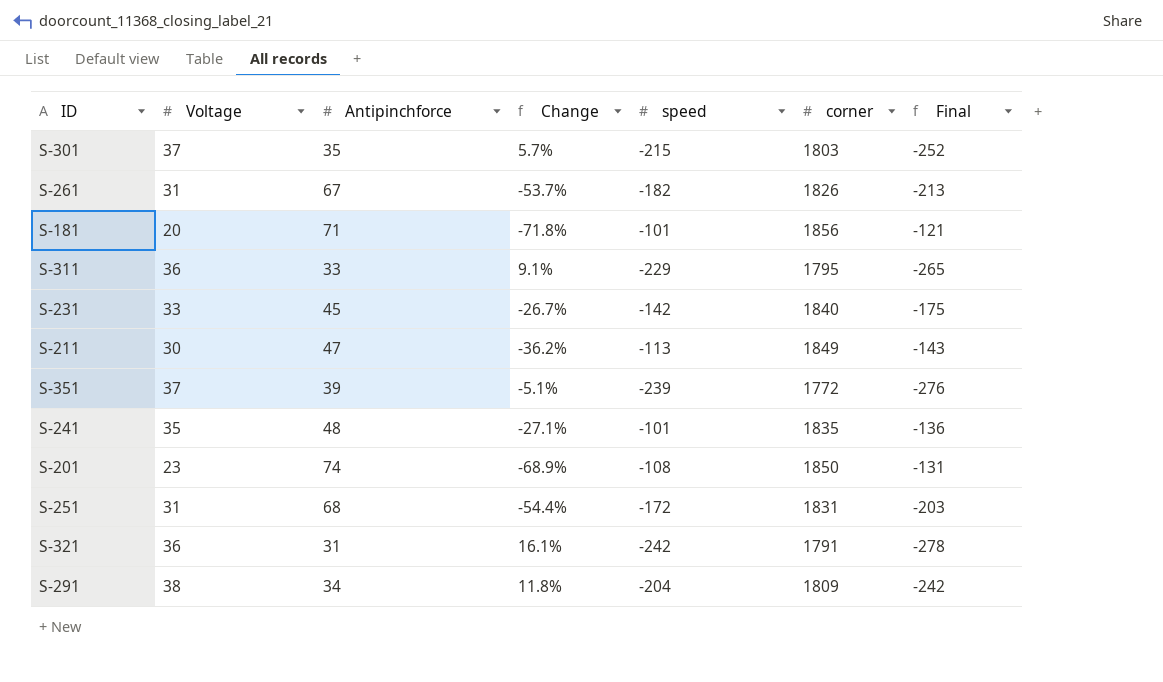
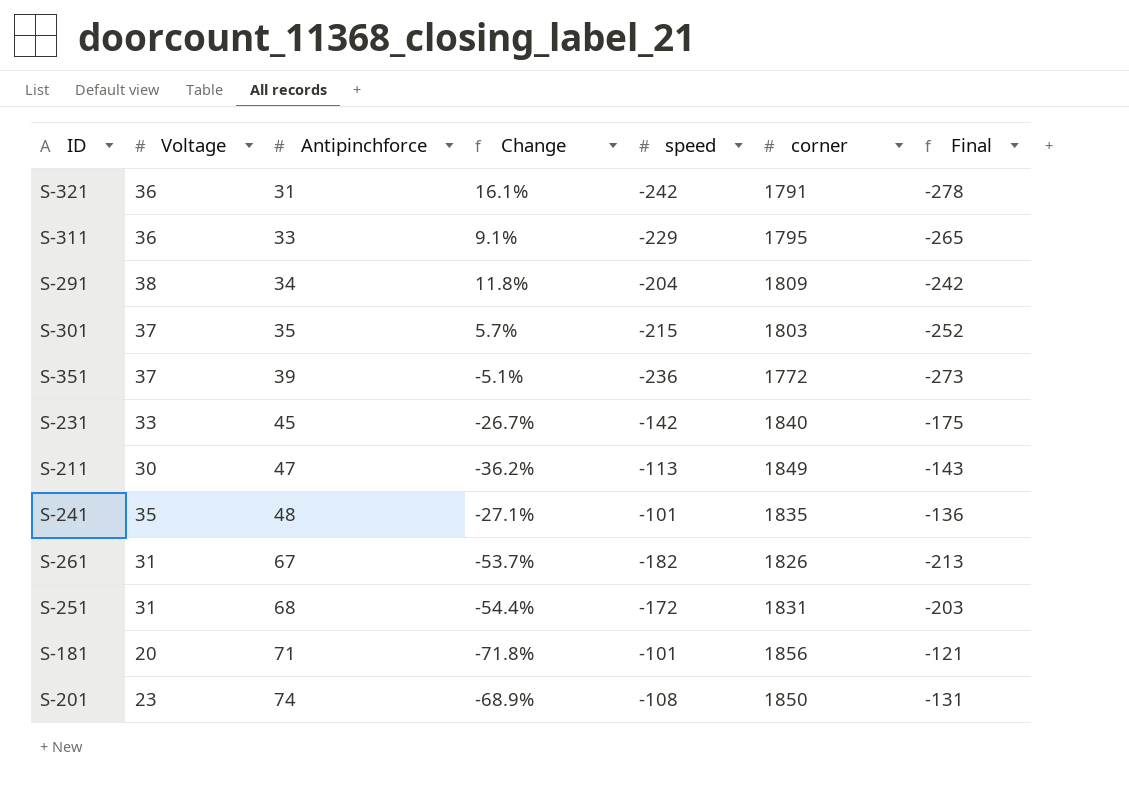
row order: none -> Antipinchforce ascending
S-351 | speed: -239 -> -236
S-351 | Final: -276 -> -273

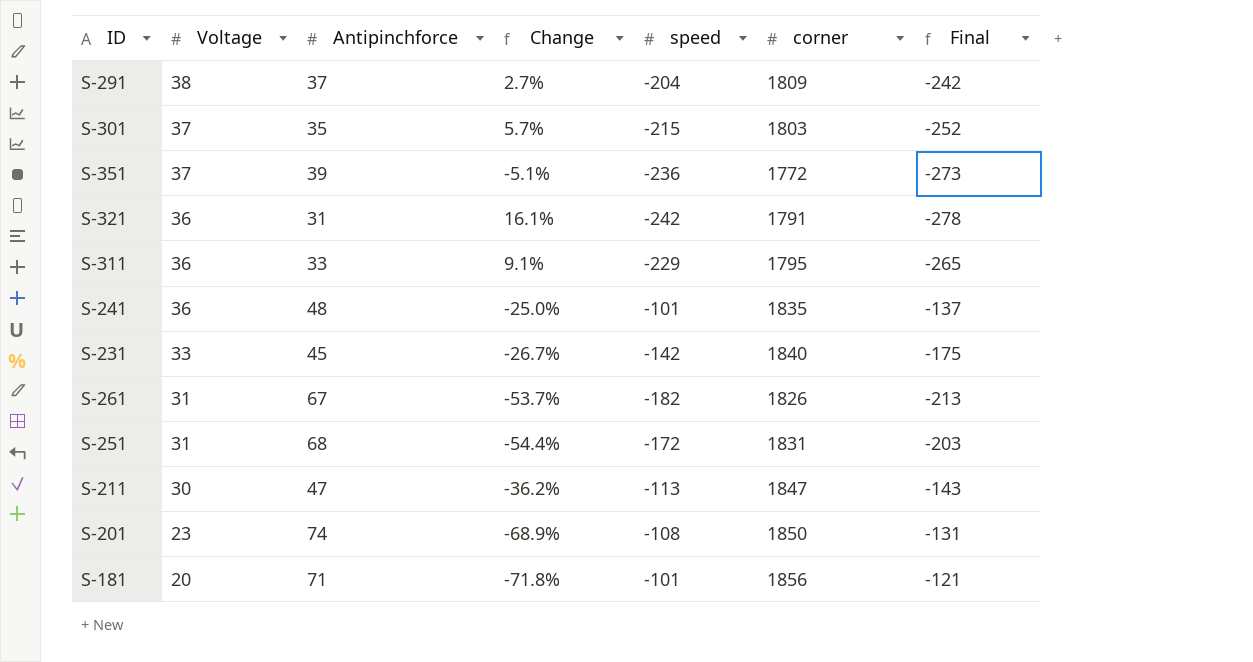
row order: Antipinchforce ascending -> Voltage descending
S-291 | Antipinchforce: 34 -> 37
S-291 | Change: 11.8% -> 2.7%
S-241 | Voltage: 35 -> 36
S-241 | Change: -27.1% -> -25.0%
S-241 | Final: -136 -> -137
S-211 | corner: 1849 -> 1847

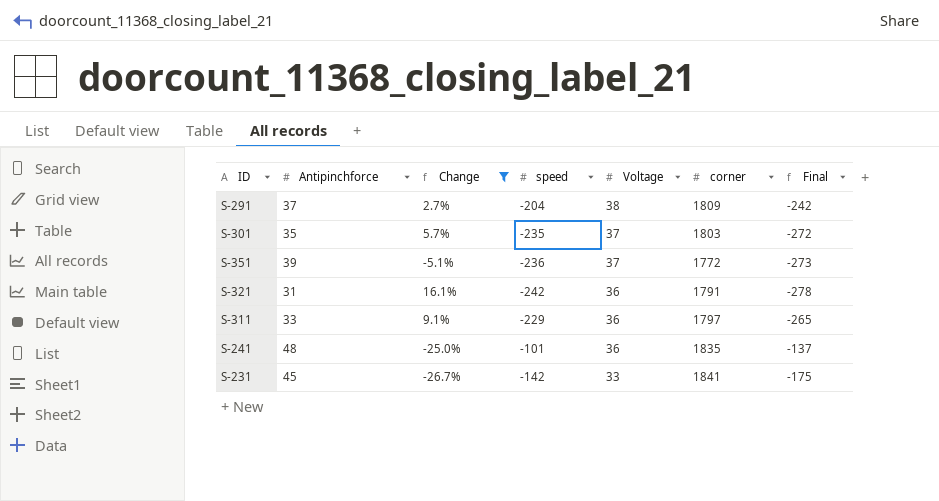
filter: none -> Change >= -26.7%
column Voltage | position: 2 -> 5
S-301 | speed: -215 -> -235
S-301 | Final: -252 -> -272
S-311 | corner: 1795 -> 1797
S-231 | corner: 1840 -> 1841

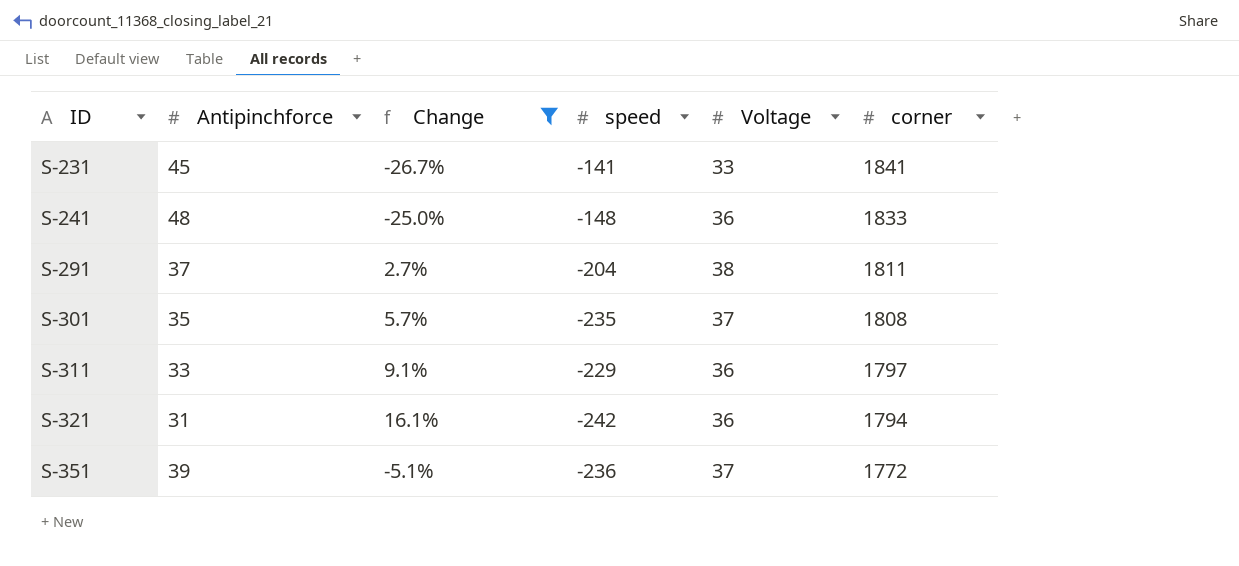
row order: Voltage descending -> ID ascending
column Final | formula: [speed] - [Voltage] -> none
S-231 | speed: -142 -> -141
S-241 | speed: -101 -> -148
S-241 | corner: 1835 -> 1833
S-291 | corner: 1809 -> 1811
S-301 | corner: 1803 -> 1808
S-321 | corner: 1791 -> 1794

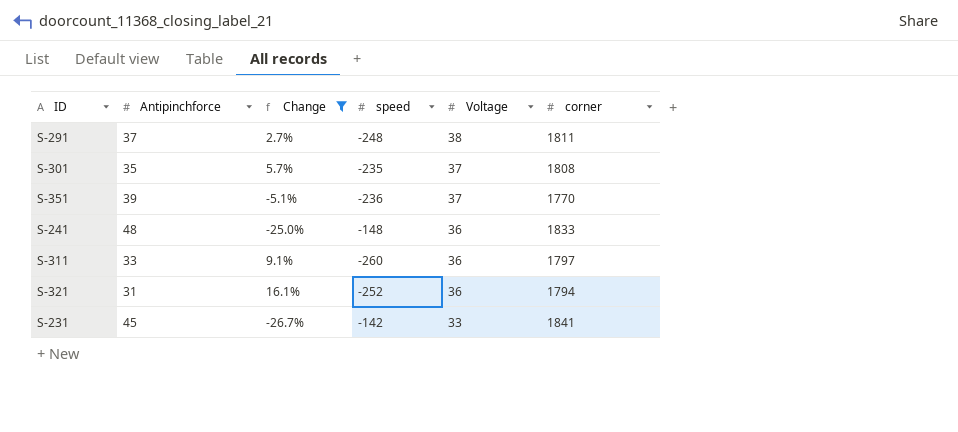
row order: ID ascending -> Voltage descending
S-291 | speed: -204 -> -248
S-351 | corner: 1772 -> 1770
S-311 | speed: -229 -> -260
S-321 | speed: -242 -> -252
S-231 | speed: -141 -> -142

